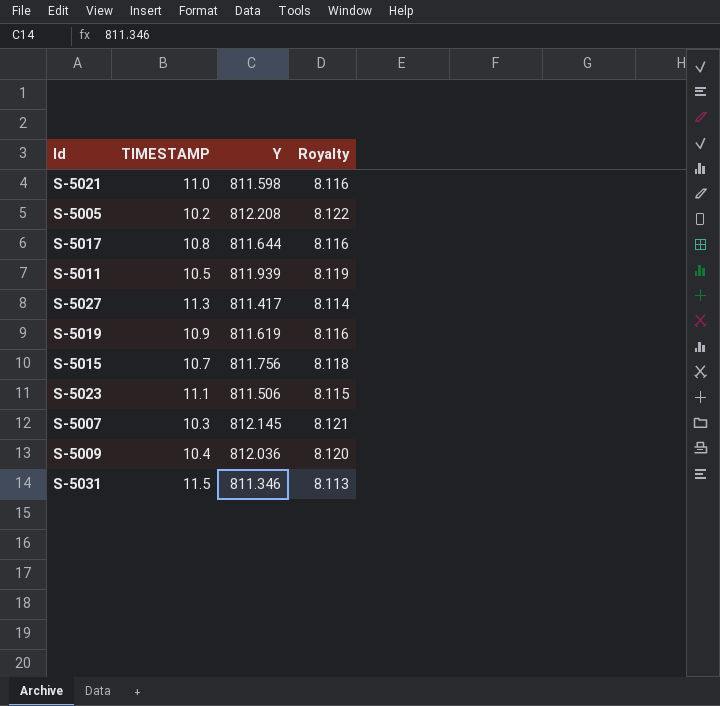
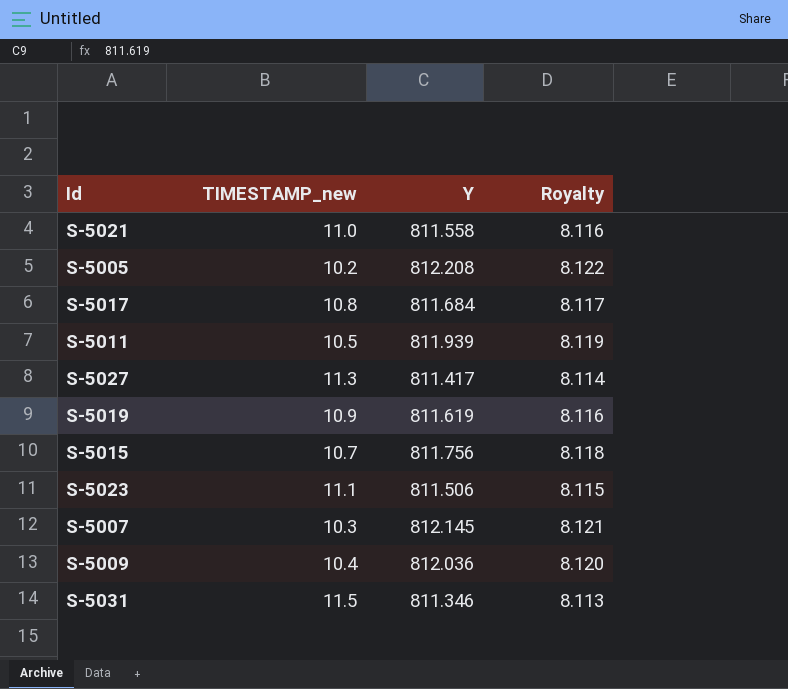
column name: TIMESTAMP -> TIMESTAMP_new
S-5021 | Y: 811.598 -> 811.558
S-5017 | Y: 811.644 -> 811.684
S-5017 | Royalty: 8.116 -> 8.117

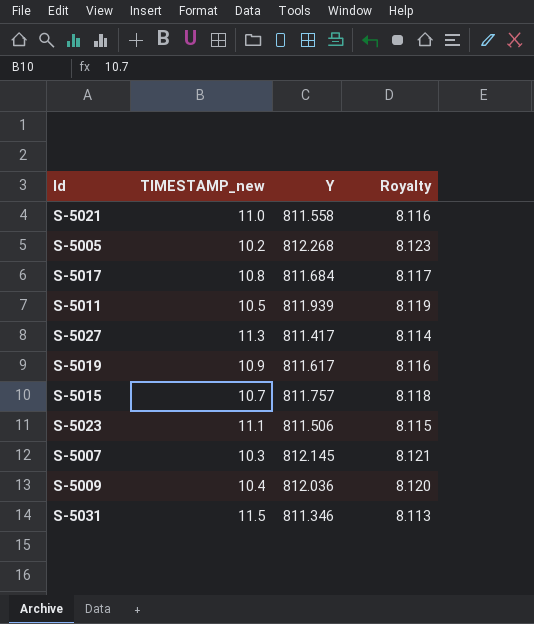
S-5005 | Y: 812.208 -> 812.268
S-5005 | Royalty: 8.122 -> 8.123
S-5019 | Y: 811.619 -> 811.617
S-5015 | Y: 811.756 -> 811.757

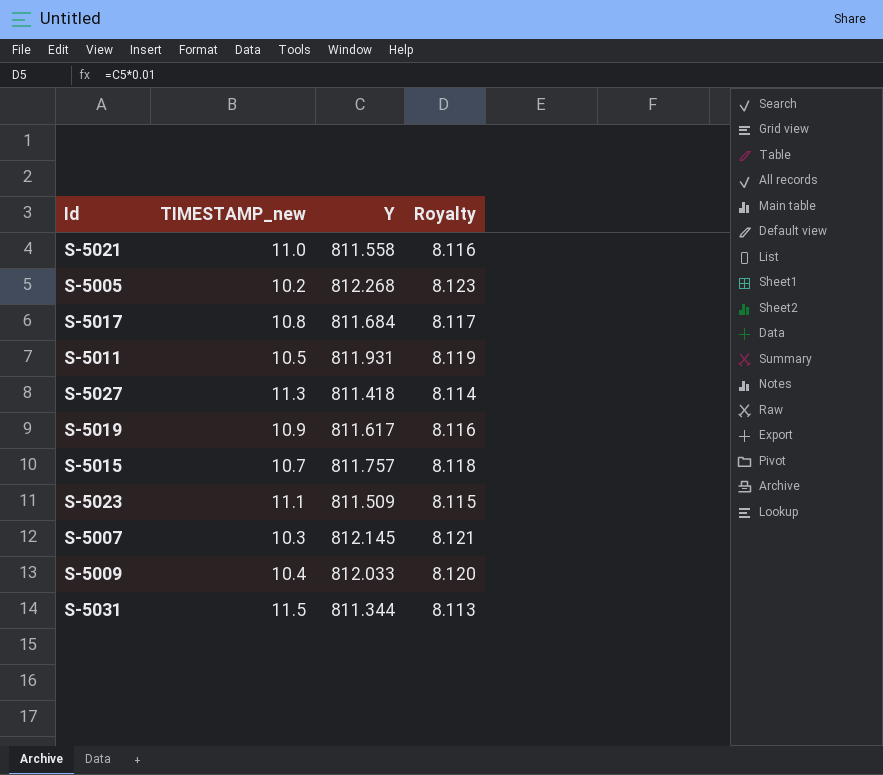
S-5011 | Y: 811.939 -> 811.931
S-5027 | Y: 811.417 -> 811.418
S-5023 | Y: 811.506 -> 811.509
S-5009 | Y: 812.036 -> 812.033
S-5031 | Y: 811.346 -> 811.344

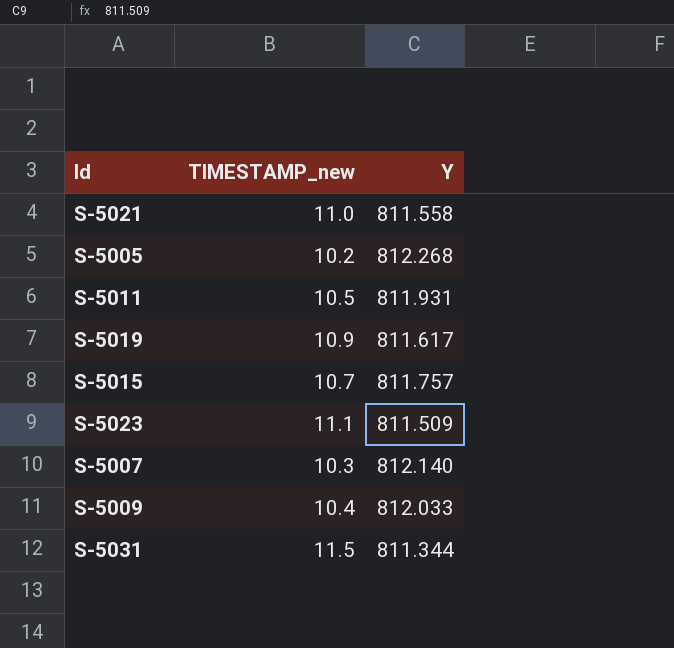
column Royalty | formula: [Y] * 0.01 -> none
row S-5017: 10.8 | 811.684 | 8.117 -> none
row S-5027: 11.3 | 811.418 | 8.114 -> none
S-5007 | Y: 812.145 -> 812.140

